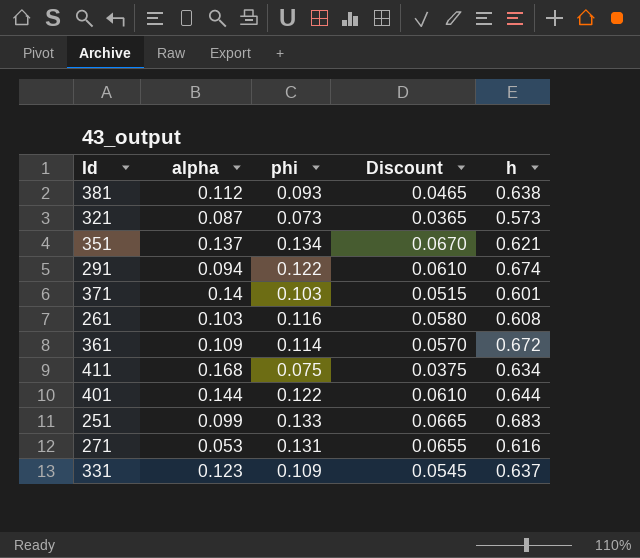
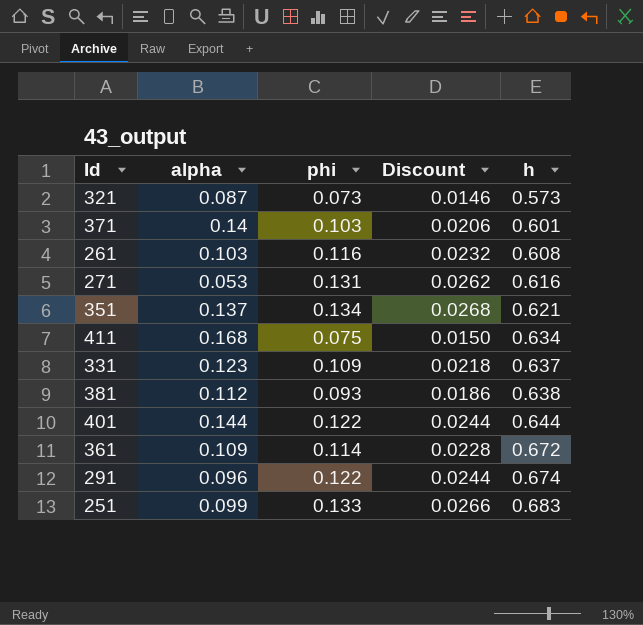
row order: none -> h ascending
column Discount | formula: [phi] * 0.5 -> [phi] * 0.2
291 | alpha: 0.094 -> 0.096

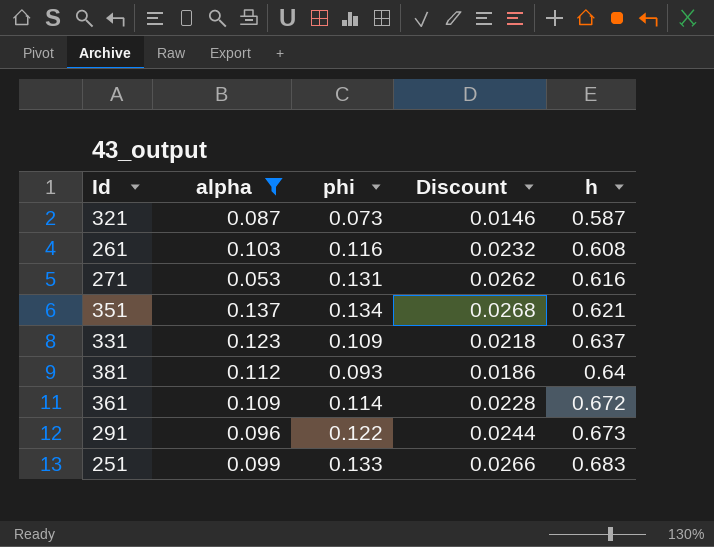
filter: none -> alpha <= 0.137
321 | h: 0.573 -> 0.587
381 | h: 0.638 -> 0.64
291 | h: 0.674 -> 0.673

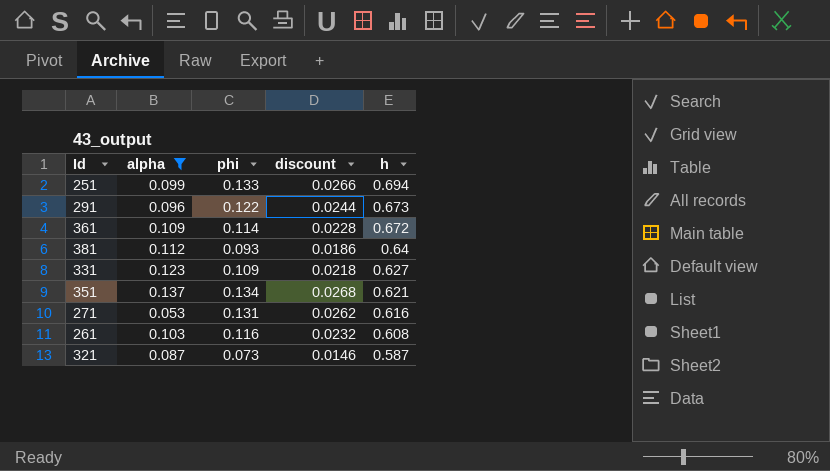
row order: h ascending -> h descending
column name: Discount -> discount
251 | h: 0.683 -> 0.694
331 | h: 0.637 -> 0.627

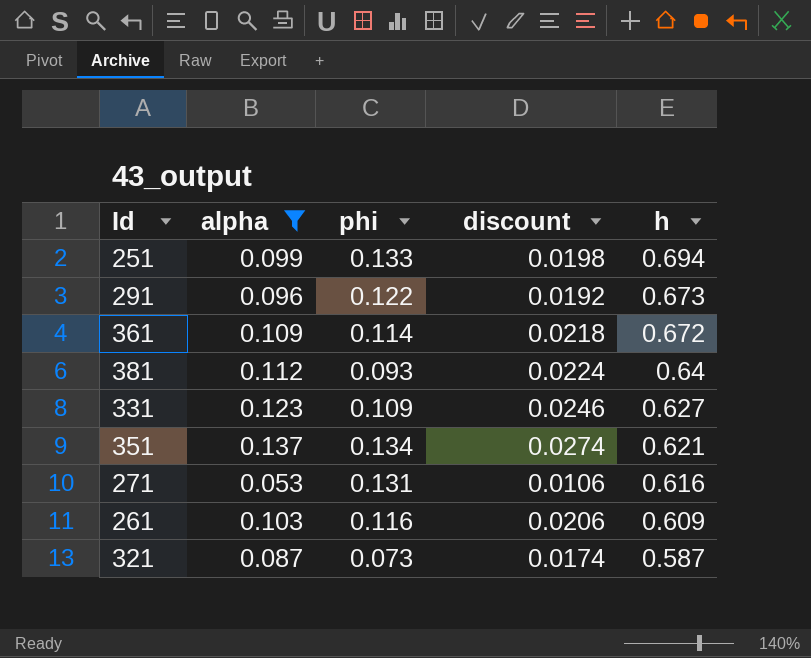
column discount | formula: [phi] * 0.2 -> [alpha] * 0.2
261 | h: 0.608 -> 0.609

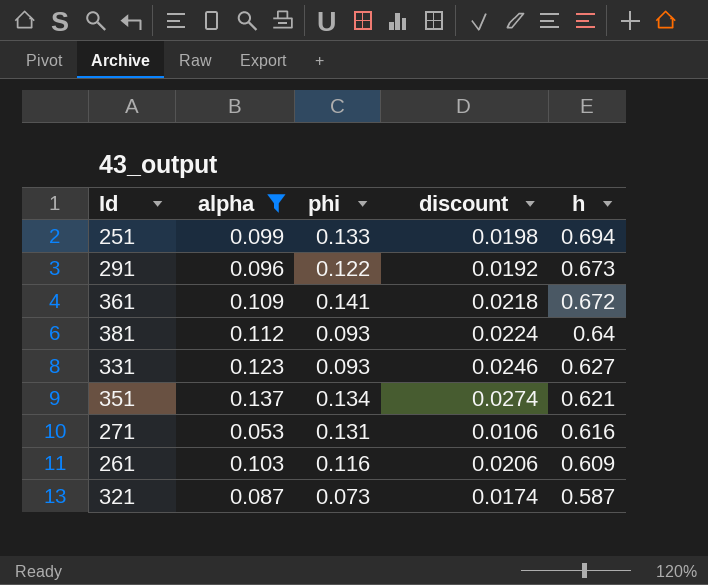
361 | phi: 0.114 -> 0.141
331 | phi: 0.109 -> 0.093

